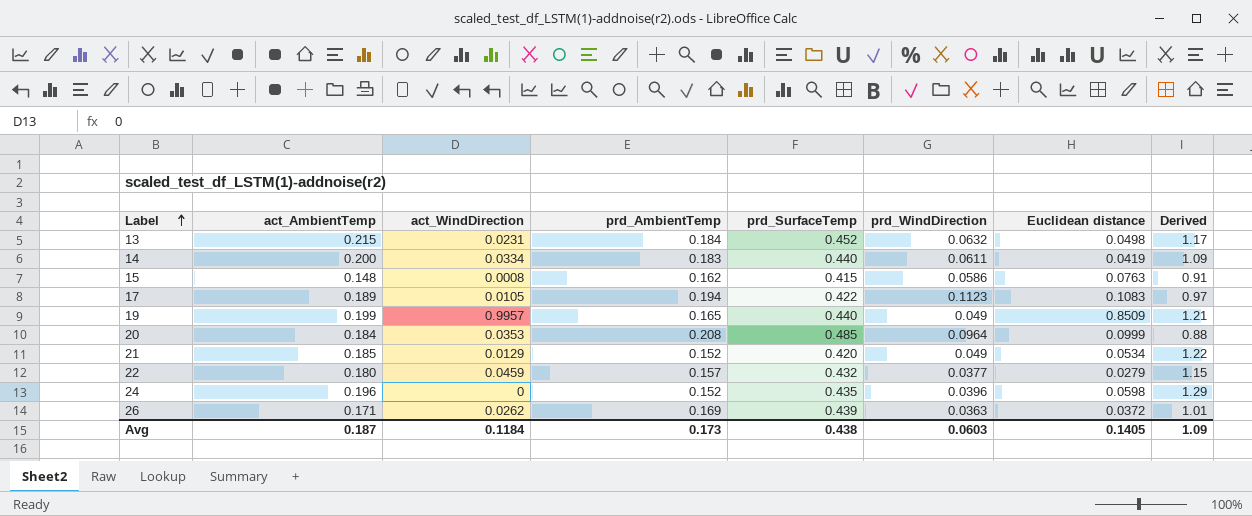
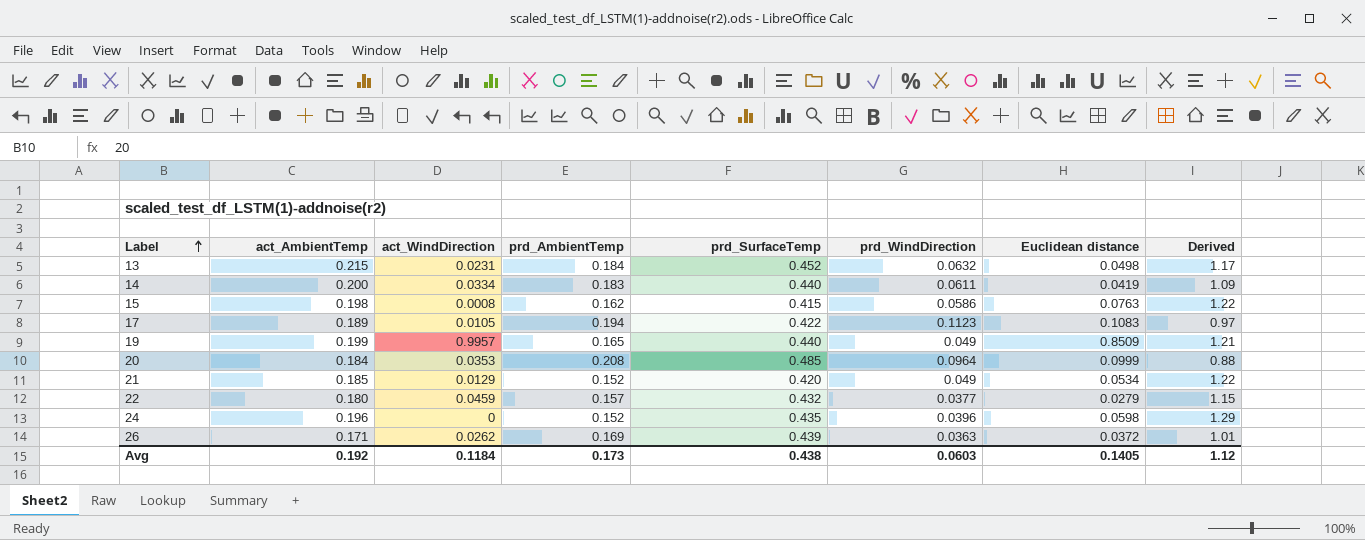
15 | act_AmbientTemp: 0.148 -> 0.198
15 | Derived: 0.91 -> 1.22
Avg | act_AmbientTemp: 0.187 -> 0.192
Avg | Derived: 1.09 -> 1.12

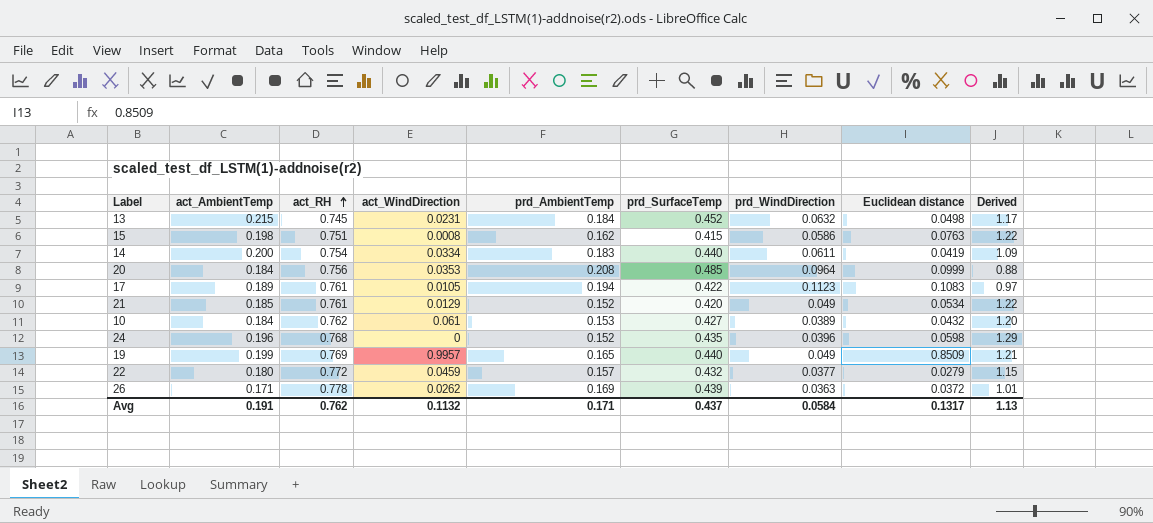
row order: Label ascending -> act_RH ascending
column act_RH | position: none -> 3
row 10: none -> 0.184 | 0.762 | 0.061 | 0.153 | 0.427 | 0.0389 | 0.0432 | 1.20
Avg | act_AmbientTemp: 0.192 -> 0.191
Avg | act_WindDirection: 0.1184 -> 0.1132
Avg | prd_AmbientTemp: 0.173 -> 0.171
Avg | prd_SurfaceTemp: 0.438 -> 0.437
Avg | prd_WindDirection: 0.0603 -> 0.0584
Avg | Euclidean distance: 0.1405 -> 0.1317
Avg | Derived: 1.12 -> 1.13

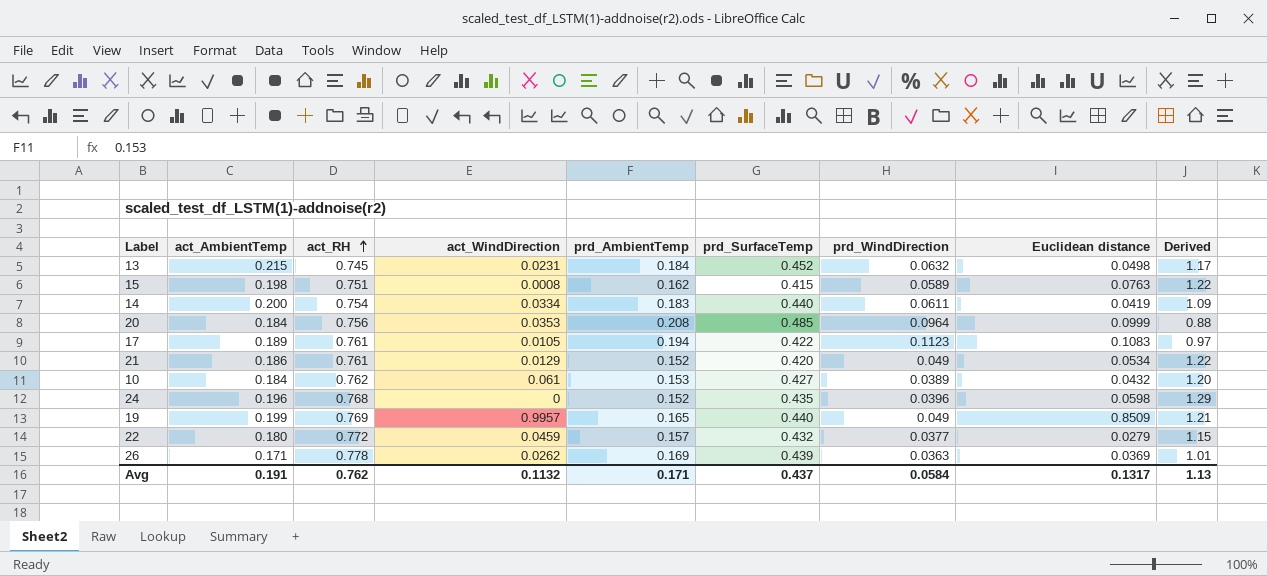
15 | prd_WindDirection: 0.0586 -> 0.0589
21 | act_AmbientTemp: 0.185 -> 0.186
26 | Euclidean distance: 0.0372 -> 0.0369

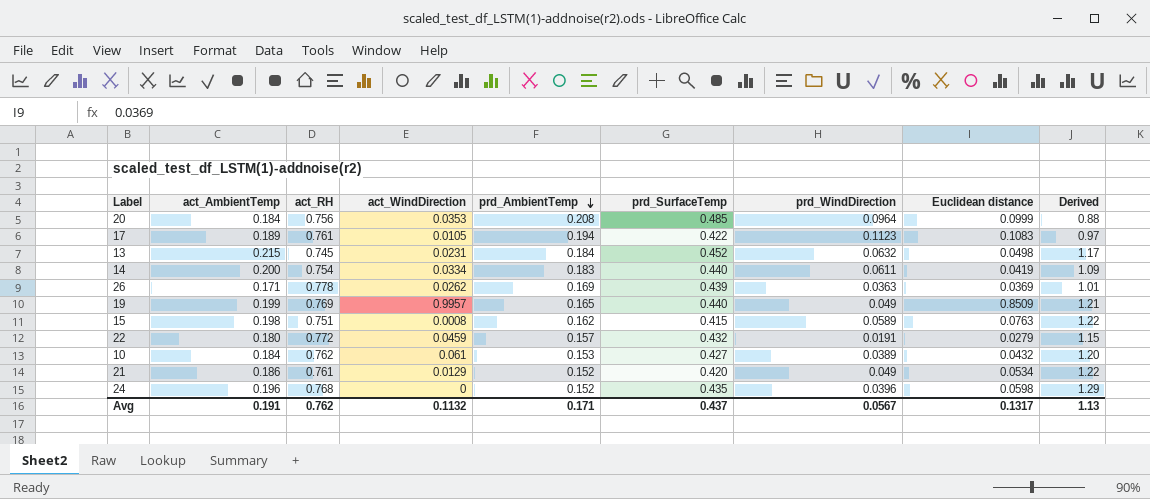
row order: act_RH ascending -> prd_AmbientTemp descending
22 | prd_WindDirection: 0.0377 -> 0.0191
Avg | prd_WindDirection: 0.0584 -> 0.0567

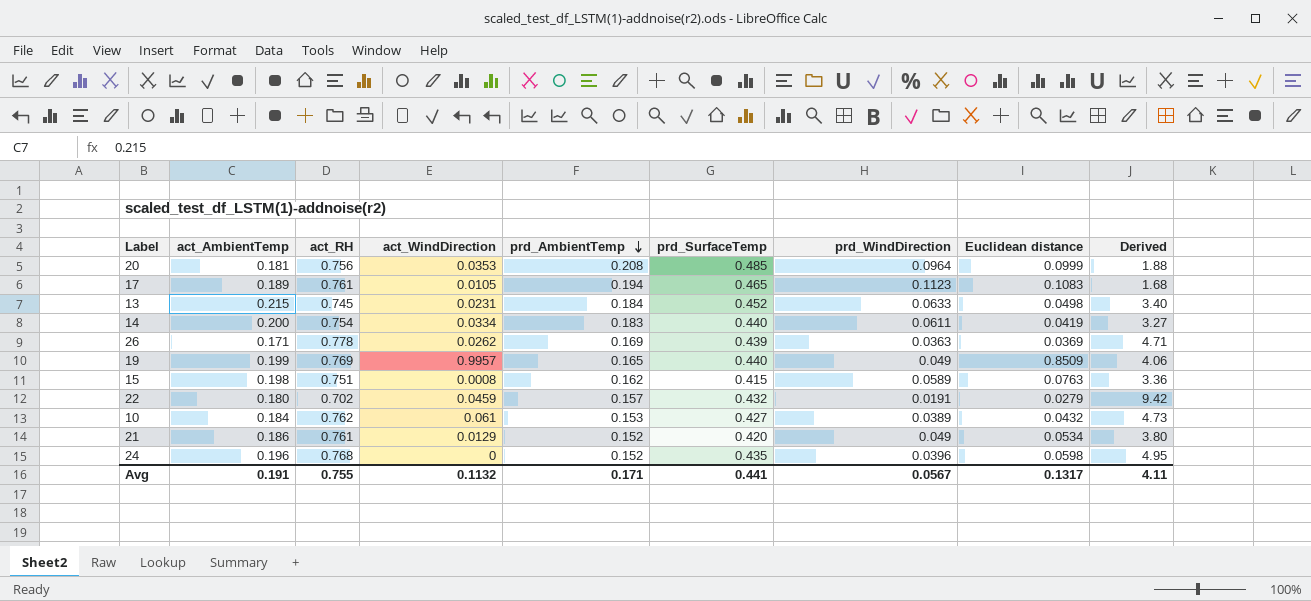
column Derived | formula: [act_AmbientTemp] / [prd_AmbientTemp] -> [act_AmbientTemp] / [prd_WindDirection]
20 | act_AmbientTemp: 0.184 -> 0.181
17 | prd_SurfaceTemp: 0.422 -> 0.465
13 | prd_WindDirection: 0.0632 -> 0.0633
22 | act_RH: 0.772 -> 0.702
Avg | act_RH: 0.762 -> 0.755
Avg | prd_SurfaceTemp: 0.437 -> 0.441
Avg | Derived: 1.13 -> 4.11

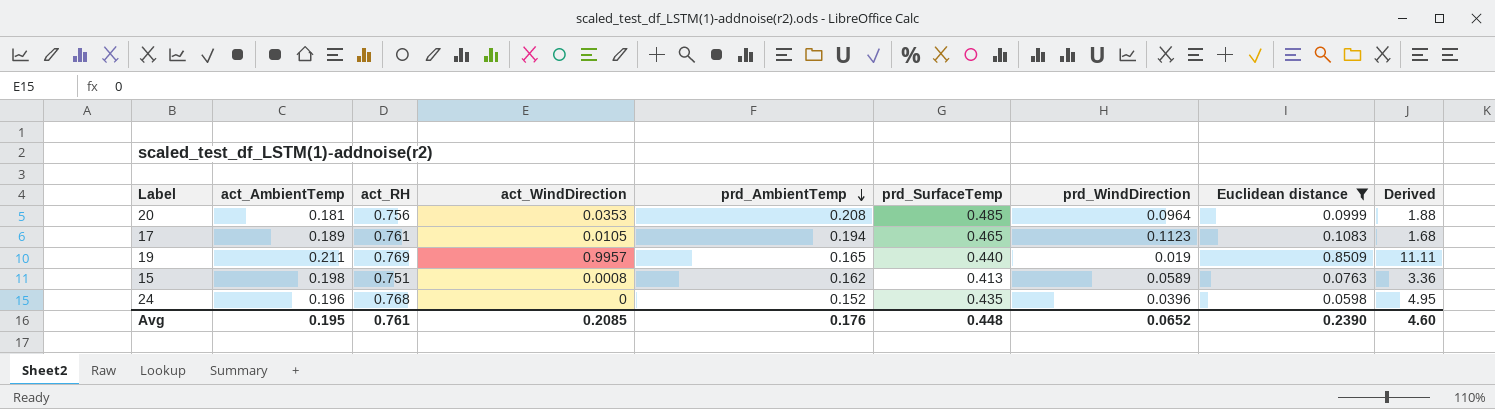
filter: none -> Euclidean distance >= 0.0598
19 | act_AmbientTemp: 0.199 -> 0.211
19 | prd_WindDirection: 0.049 -> 0.019
19 | Derived: 4.06 -> 11.11
15 | prd_SurfaceTemp: 0.415 -> 0.413
Avg | act_AmbientTemp: 0.191 -> 0.195
Avg | act_RH: 0.755 -> 0.761
Avg | act_WindDirection: 0.1132 -> 0.2085
Avg | prd_AmbientTemp: 0.171 -> 0.176
Avg | prd_SurfaceTemp: 0.441 -> 0.448
Avg | prd_WindDirection: 0.0567 -> 0.0652
Avg | Euclidean distance: 0.1317 -> 0.2390
Avg | Derived: 4.11 -> 4.60

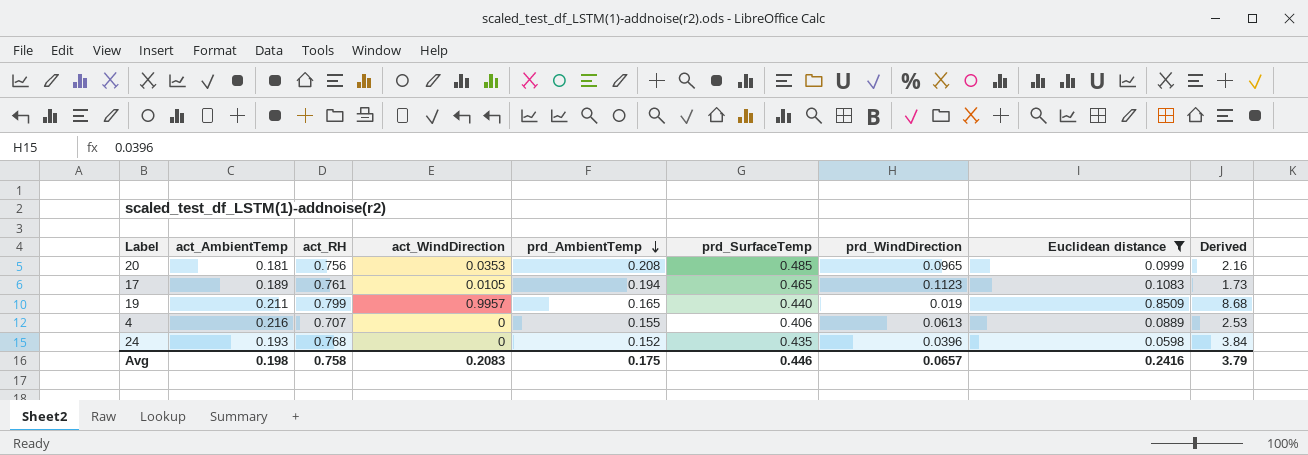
column Derived | formula: [act_AmbientTemp] / [prd_WindDirection] -> [prd_AmbientTemp] / [prd_WindDirection]
row 15: 0.198 | 0.751 | 0.0008 | 0.162 | 0.413 | 0.0589 | 0.0763 | 3.36 -> none
20 | prd_WindDirection: 0.0964 -> 0.0965
19 | act_RH: 0.769 -> 0.799
row 4: none -> 0.216 | 0.707 | 0 | 0.155 | 0.406 | 0.0613 | 0.0889 | 2.53
24 | act_AmbientTemp: 0.196 -> 0.193
Avg | act_AmbientTemp: 0.195 -> 0.198
Avg | act_RH: 0.761 -> 0.758
Avg | act_WindDirection: 0.2085 -> 0.2083
Avg | prd_AmbientTemp: 0.176 -> 0.175
Avg | prd_SurfaceTemp: 0.448 -> 0.446
Avg | prd_WindDirection: 0.0652 -> 0.0657
Avg | Euclidean distance: 0.2390 -> 0.2416
Avg | Derived: 4.60 -> 3.79

